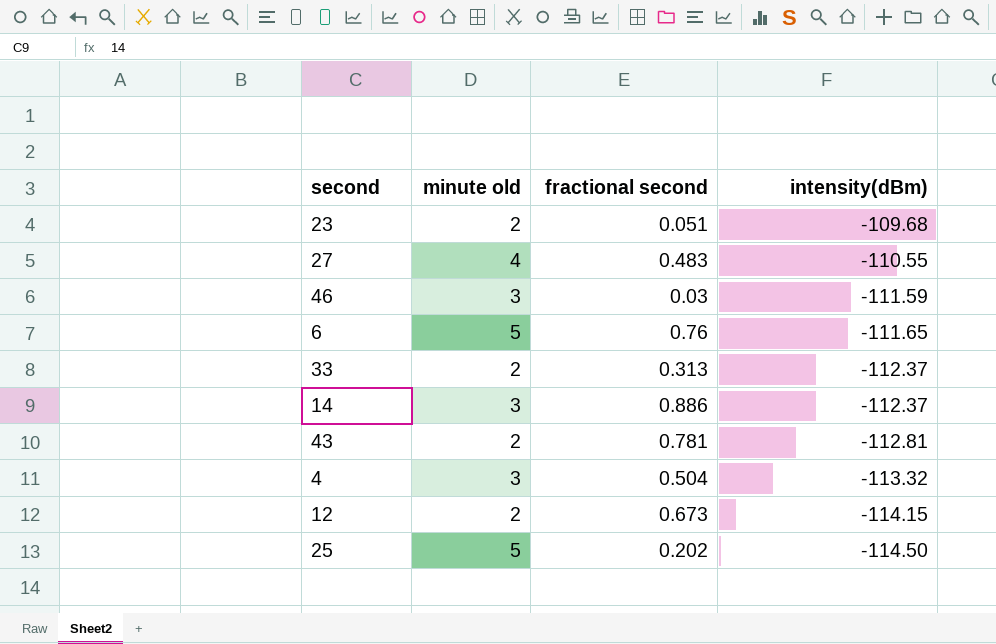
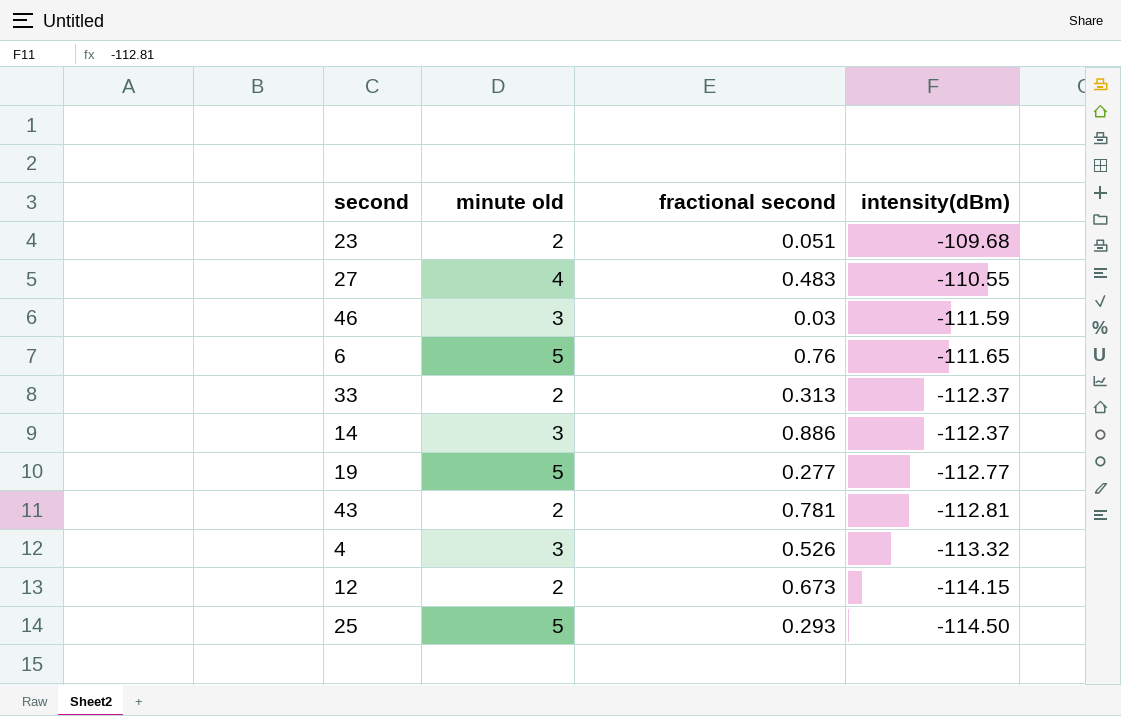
row 19: none -> 5 | 0.277 | -112.77
4 | fractional second: 0.504 -> 0.526
25 | fractional second: 0.202 -> 0.293

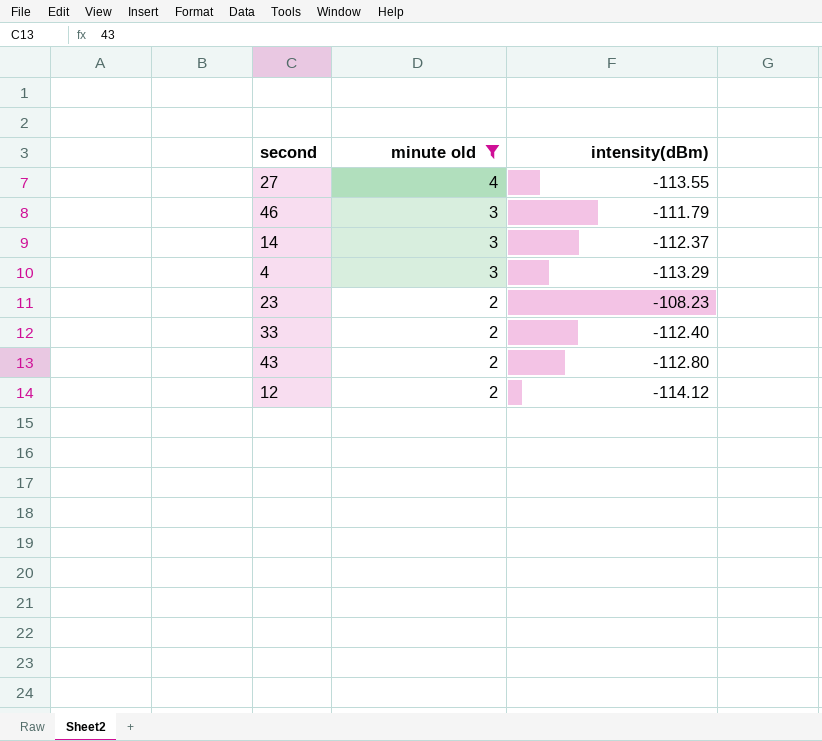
filter: none -> minute old != 5
row order: intensity(dBm) descending -> minute old descending
column fractional second | position: 3 -> none
27 | intensity(dBm): -110.55 -> -113.55
46 | intensity(dBm): -111.59 -> -111.79
4 | intensity(dBm): -113.32 -> -113.29
23 | intensity(dBm): -109.68 -> -108.23
33 | intensity(dBm): -112.37 -> -112.40
43 | intensity(dBm): -112.81 -> -112.80
12 | intensity(dBm): -114.15 -> -114.12

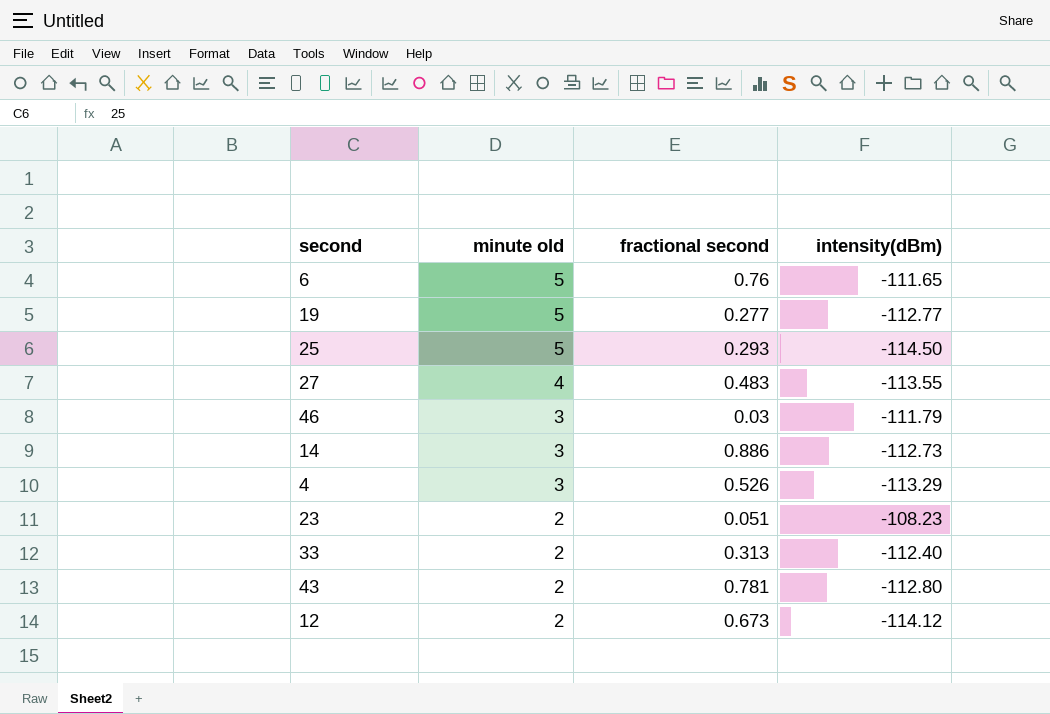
filter: minute old != 5 -> none
column fractional second | position: none -> 3
14 | intensity(dBm): -112.37 -> -112.73

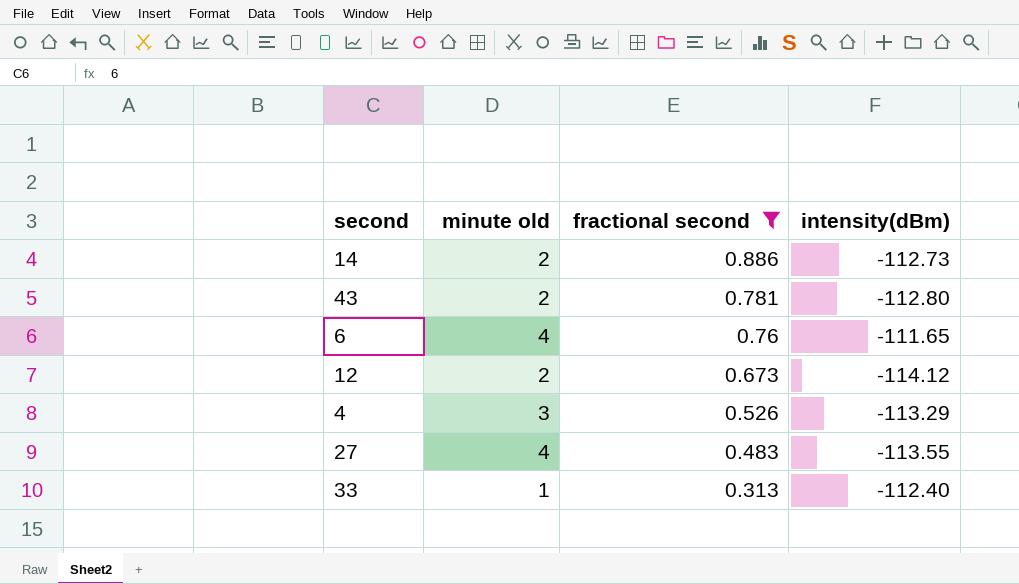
filter: none -> fractional second >= 0.313
row order: minute old descending -> fractional second descending
14 | minute old: 3 -> 2
6 | minute old: 5 -> 4
33 | minute old: 2 -> 1

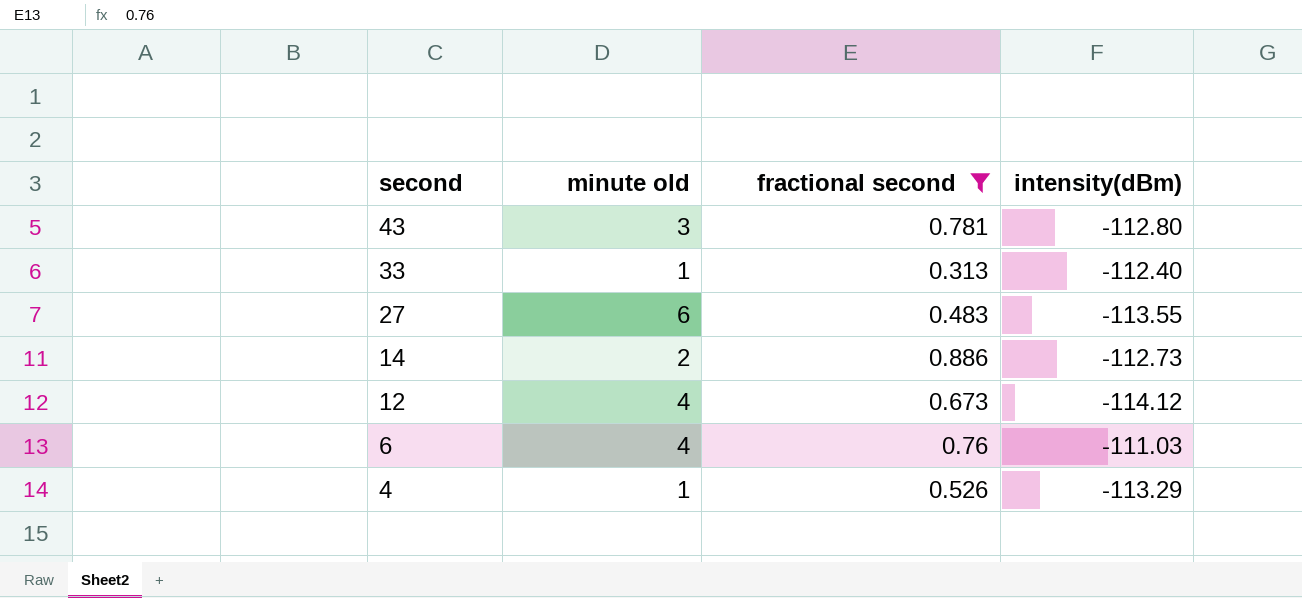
row order: fractional second descending -> second descending
43 | minute old: 2 -> 3
27 | minute old: 4 -> 6
12 | minute old: 2 -> 4
6 | intensity(dBm): -111.65 -> -111.03
4 | minute old: 3 -> 1

